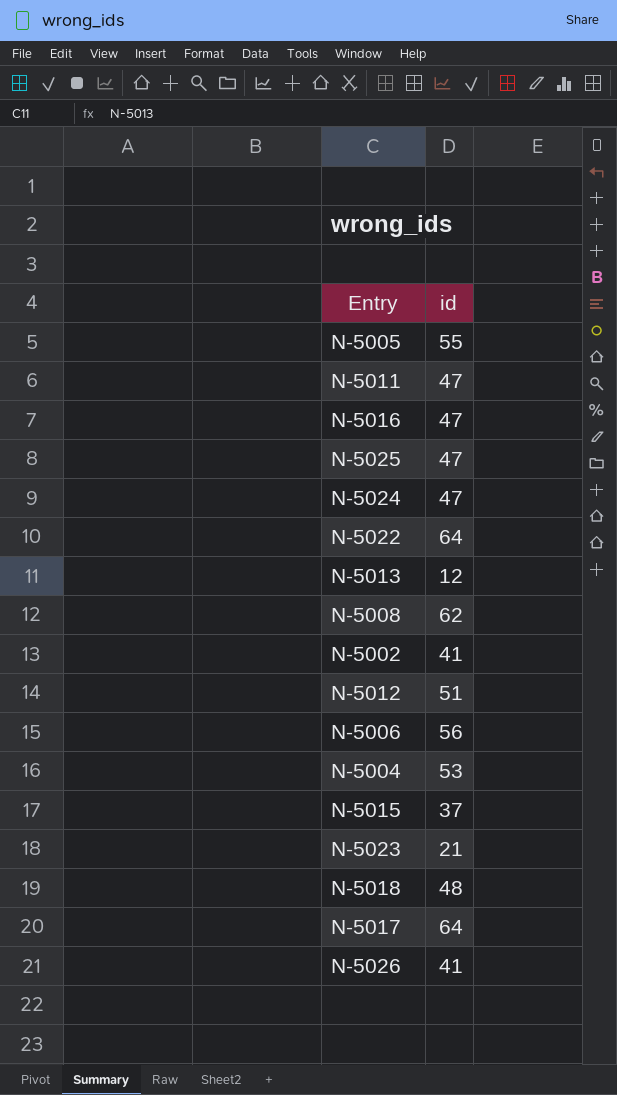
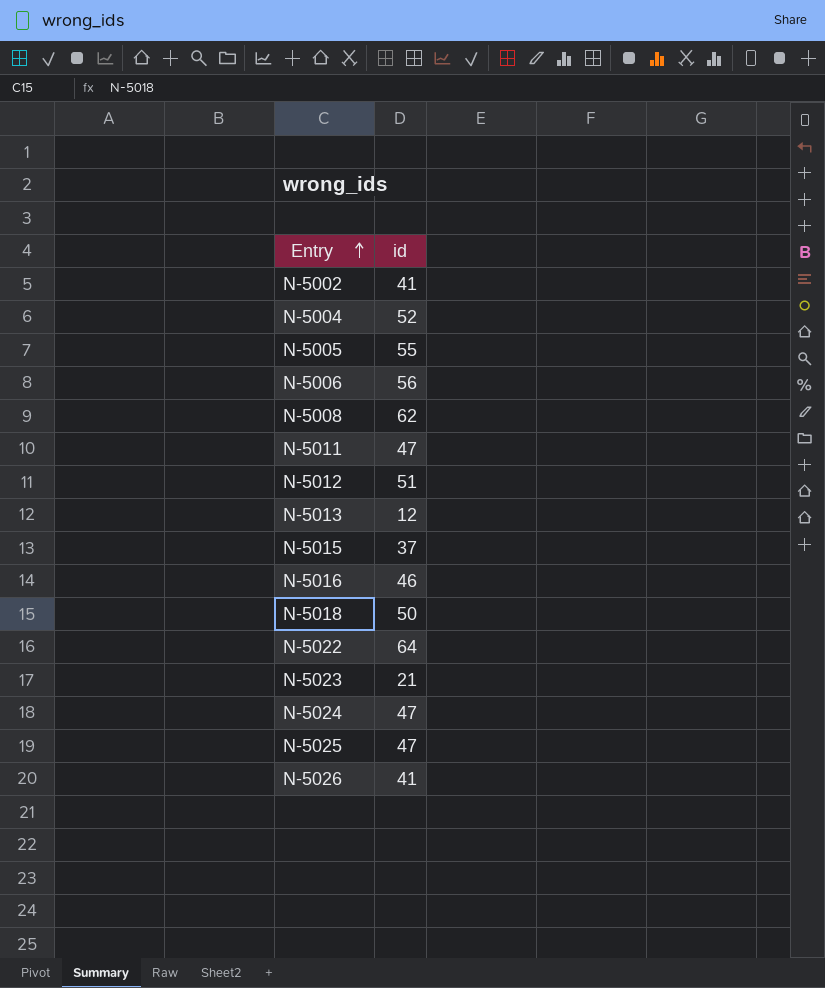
row order: none -> Entry ascending
row N-5017: 64 -> none
N-5004 | id: 53 -> 52
N-5016 | id: 47 -> 46
N-5018 | id: 48 -> 50

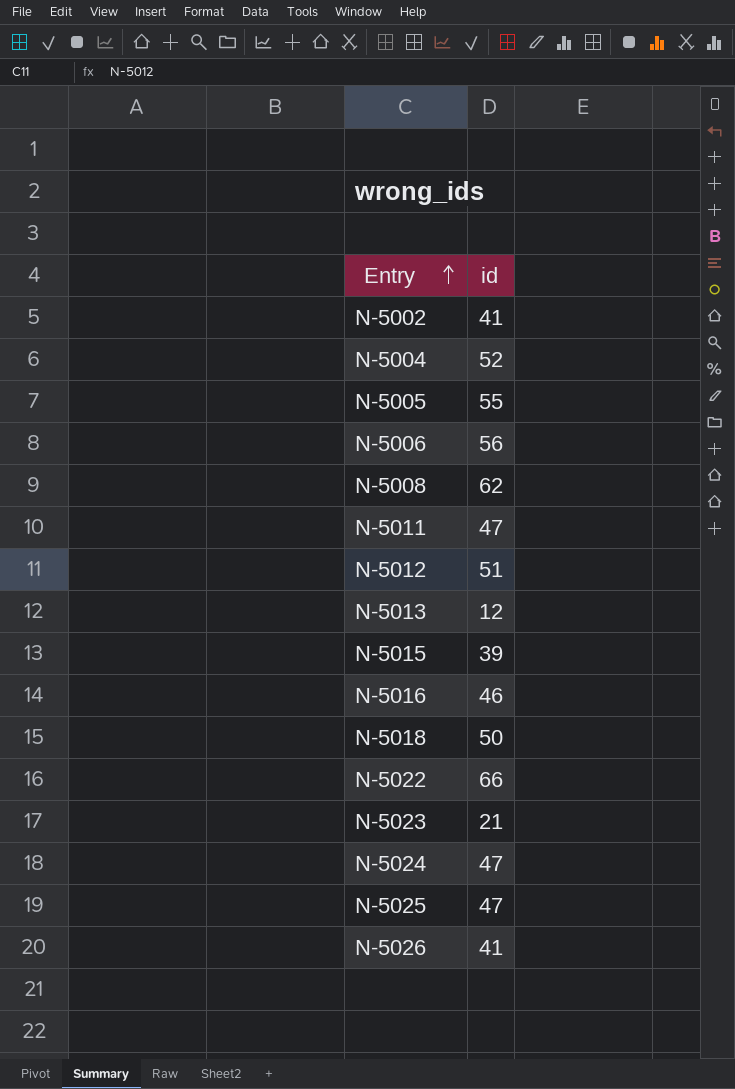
N-5015 | id: 37 -> 39
N-5022 | id: 64 -> 66

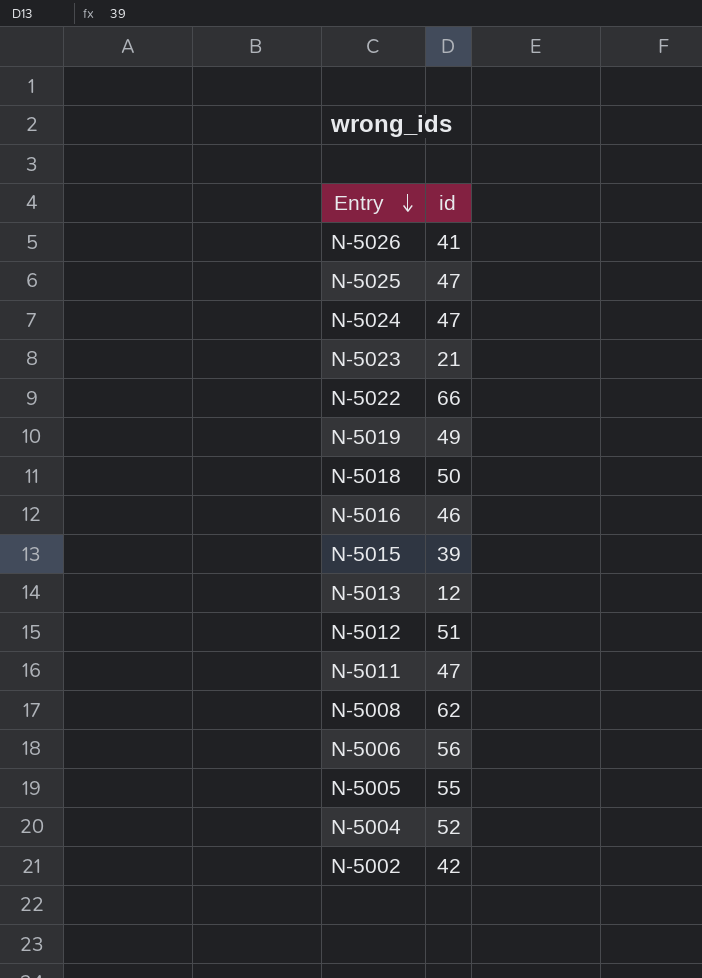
row order: Entry ascending -> Entry descending
row N-5019: none -> 49
N-5002 | id: 41 -> 42

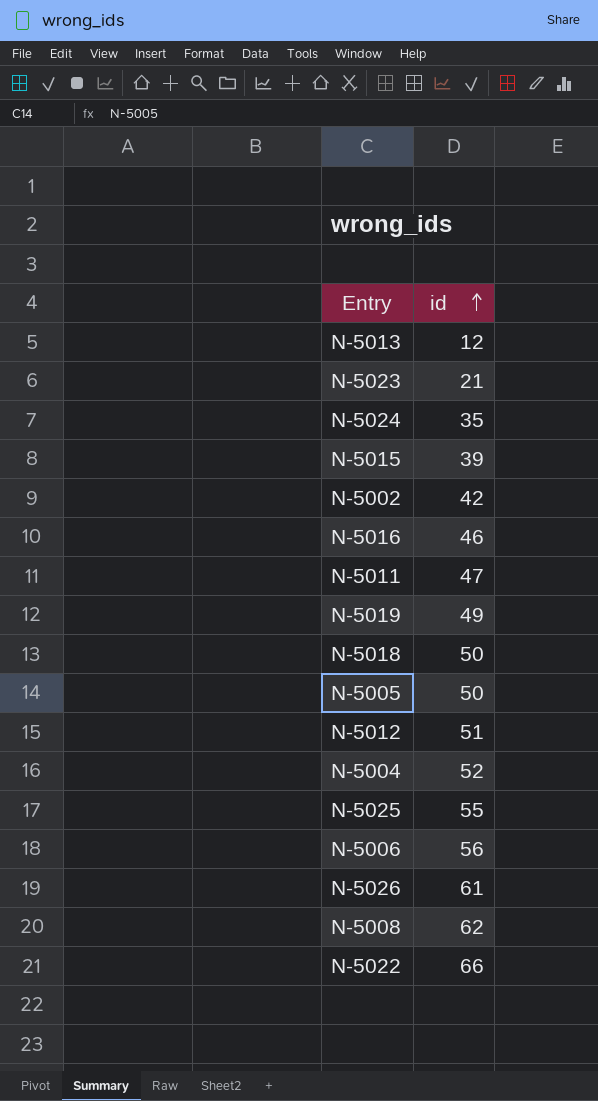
row order: Entry descending -> id ascending
N-5024 | id: 47 -> 35
N-5005 | id: 55 -> 50
N-5025 | id: 47 -> 55
N-5026 | id: 41 -> 61

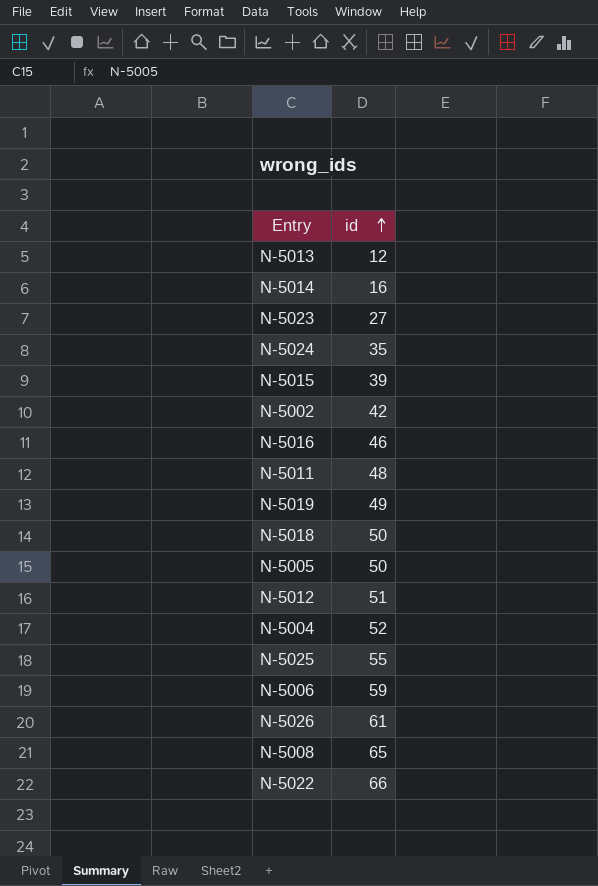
row N-5014: none -> 16
N-5023 | id: 21 -> 27
N-5011 | id: 47 -> 48
N-5006 | id: 56 -> 59
N-5008 | id: 62 -> 65

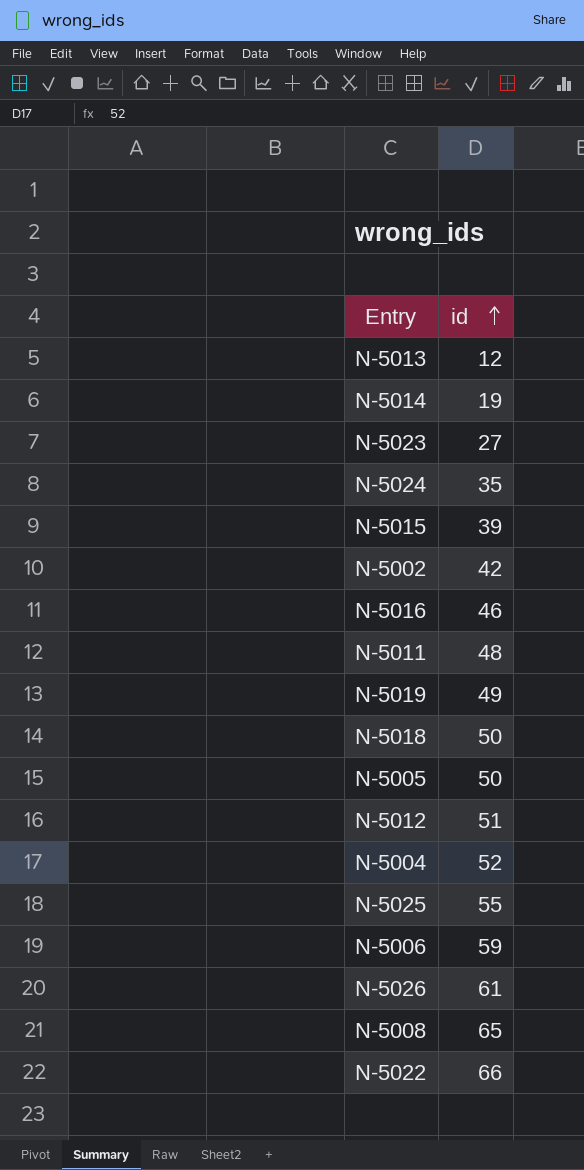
N-5014 | id: 16 -> 19

